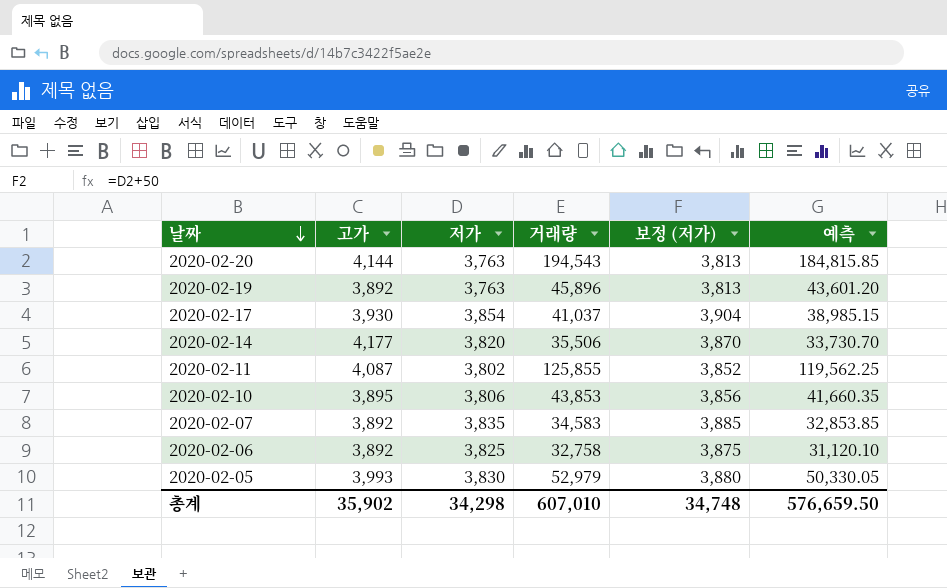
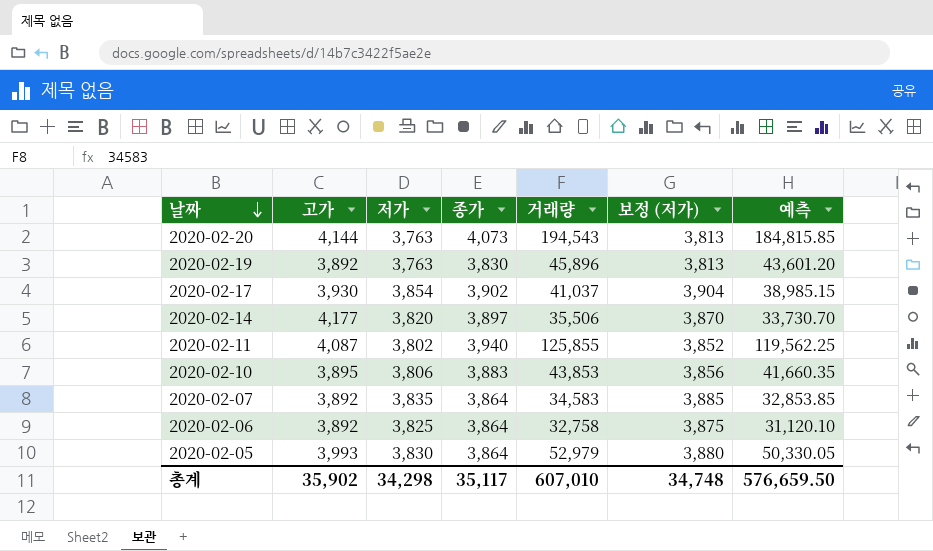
column 종가 | position: none -> 4

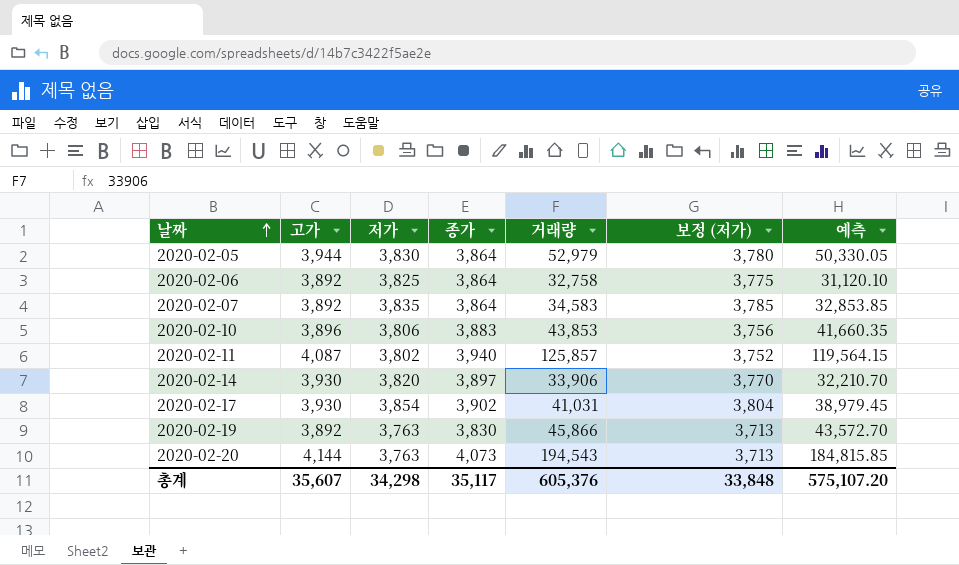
row order: 날짜 descending -> 날짜 ascending
column 보정 (저가) | formula: [저가] + 50 -> [저가] - 50
2020-02-05 | 고가: 3,993 -> 3,944
2020-02-10 | 고가: 3,895 -> 3,896
2020-02-11 | 거래량: 125,855 -> 125,857
2020-02-11 | 예측: 119,562.25 -> 119,564.15
2020-02-14 | 고가: 4,177 -> 3,930
2020-02-14 | 거래량: 35,506 -> 33,906
2020-02-14 | 예측: 33,730.70 -> 32,210.70
2020-02-17 | 거래량: 41,037 -> 41,031
2020-02-17 | 예측: 38,985.15 -> 38,979.45
2020-02-19 | 거래량: 45,896 -> 45,866
2020-02-19 | 예측: 43,601.20 -> 43,572.70
총계 | 고가: 35,902 -> 35,607
총계 | 거래량: 607,010 -> 605,376
총계 | 보정 (저가): 34,748 -> 33,848
총계 | 예측: 576,659.50 -> 575,107.20

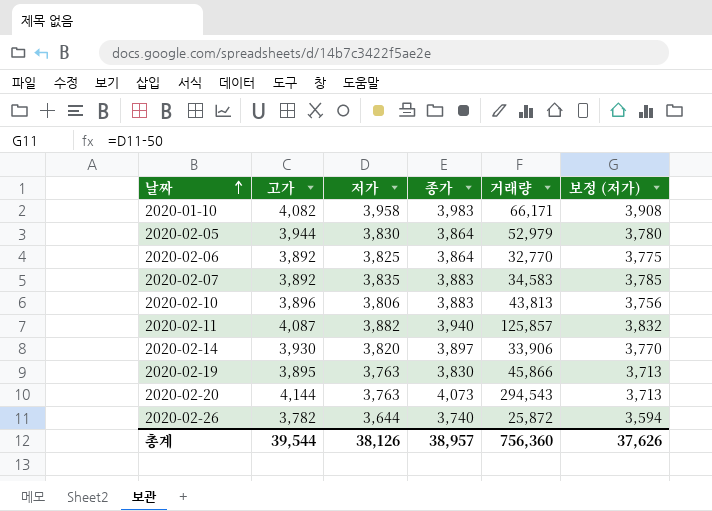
column 예측 | formula: [거래량] * 0.95 -> none
row 2020-02-17: 3,930 | 3,854 | 3,902 | 41,031 | 3,804 | 38,979.45 -> none
row 2020-01-10: none -> 4,082 | 3,958 | 3,983 | 66,171 | 3,908
2020-02-06 | 거래량: 32,758 -> 32,770
2020-02-07 | 종가: 3,864 -> 3,883
2020-02-10 | 거래량: 43,853 -> 43,813
2020-02-11 | 저가: 3,802 -> 3,882
2020-02-11 | 보정 (저가): 3,752 -> 3,832
2020-02-19 | 고가: 3,892 -> 3,895
2020-02-20 | 거래량: 194,543 -> 294,543
row 2020-02-26: none -> 3,782 | 3,644 | 3,740 | 25,872 | 3,594
총계 | 고가: 35,607 -> 39,544
총계 | 저가: 34,298 -> 38,126
총계 | 종가: 35,117 -> 38,957
총계 | 거래량: 605,376 -> 756,360
총계 | 보정 (저가): 33,848 -> 37,626

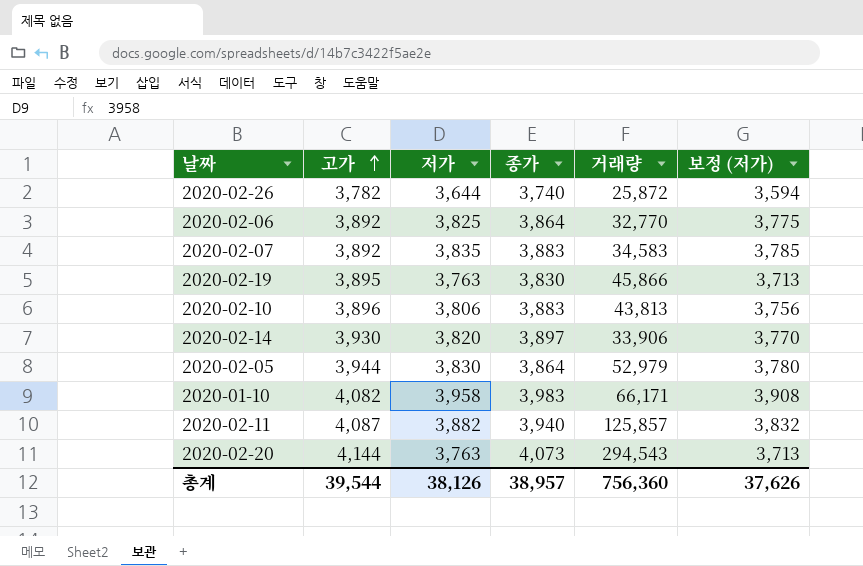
row order: 날짜 ascending -> 고가 ascending

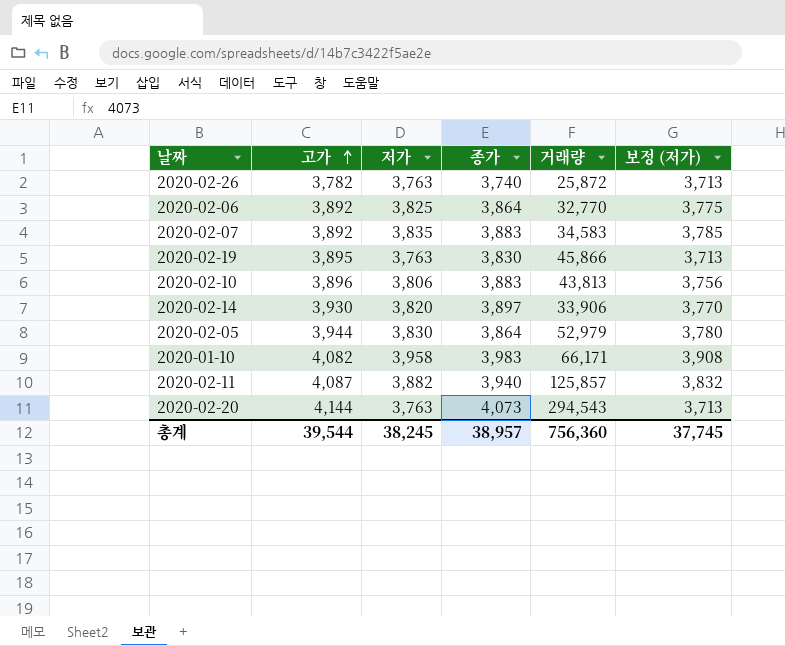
2020-02-26 | 저가: 3,644 -> 3,763
2020-02-26 | 보정 (저가): 3,594 -> 3,713
총계 | 저가: 38,126 -> 38,245
총계 | 보정 (저가): 37,626 -> 37,745

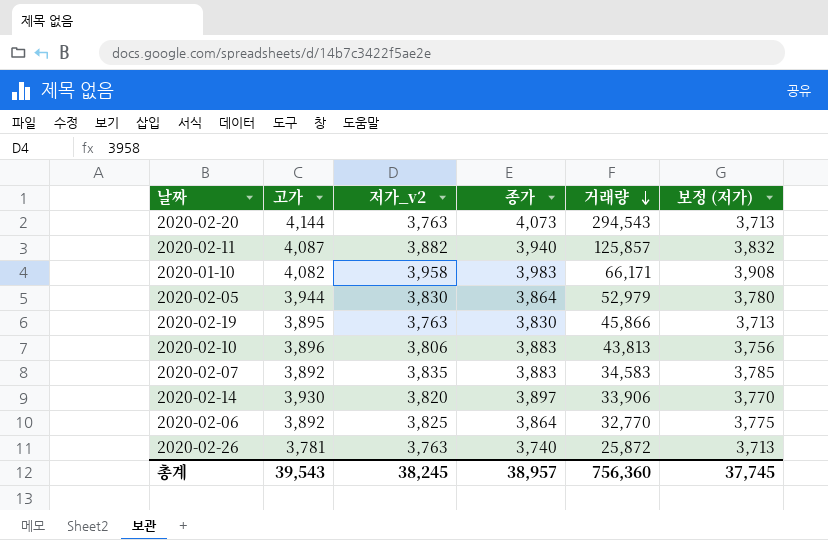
row order: 고가 ascending -> 거래량 descending
column name: 저가 -> 저가_v2
2020-02-26 | 고가: 3,782 -> 3,781
총계 | 고가: 39,544 -> 39,543

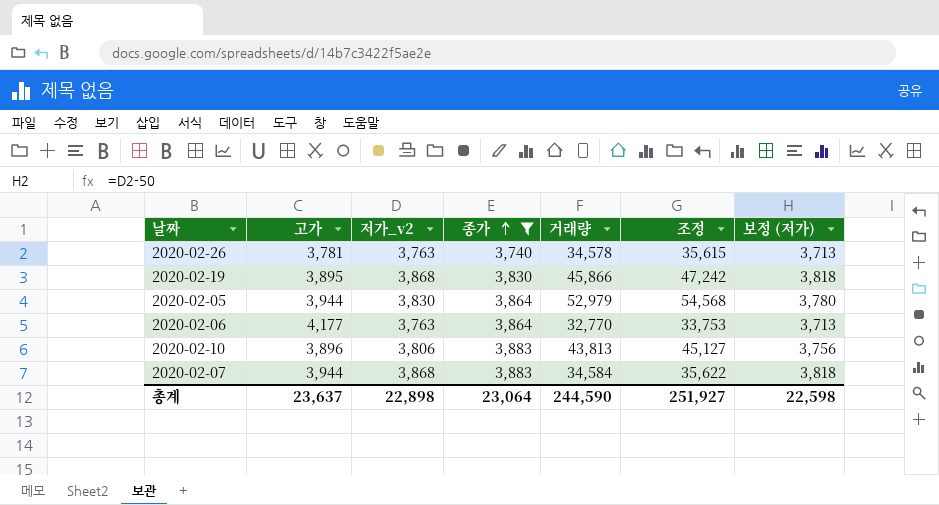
filter: none -> 종가 <= 3,883
row order: 거래량 descending -> 종가 ascending
column 조정 | formula: none -> [거래량] * 1.03
2020-02-26 | 거래량: 25,872 -> 34,578
2020-02-19 | 저가_v2: 3,763 -> 3,868
2020-02-19 | 보정 (저가): 3,713 -> 3,818
2020-02-06 | 고가: 3,892 -> 4,177
2020-02-06 | 저가_v2: 3,825 -> 3,763
2020-02-06 | 보정 (저가): 3,775 -> 3,713
2020-02-07 | 고가: 3,892 -> 3,944
2020-02-07 | 저가_v2: 3,835 -> 3,868
2020-02-07 | 거래량: 34,583 -> 34,584
2020-02-07 | 보정 (저가): 3,785 -> 3,818
총계 | 고가: 39,543 -> 23,637
총계 | 저가_v2: 38,245 -> 22,898
총계 | 종가: 38,957 -> 23,064
총계 | 거래량: 756,360 -> 244,590
총계 | 보정 (저가): 37,745 -> 22,598

